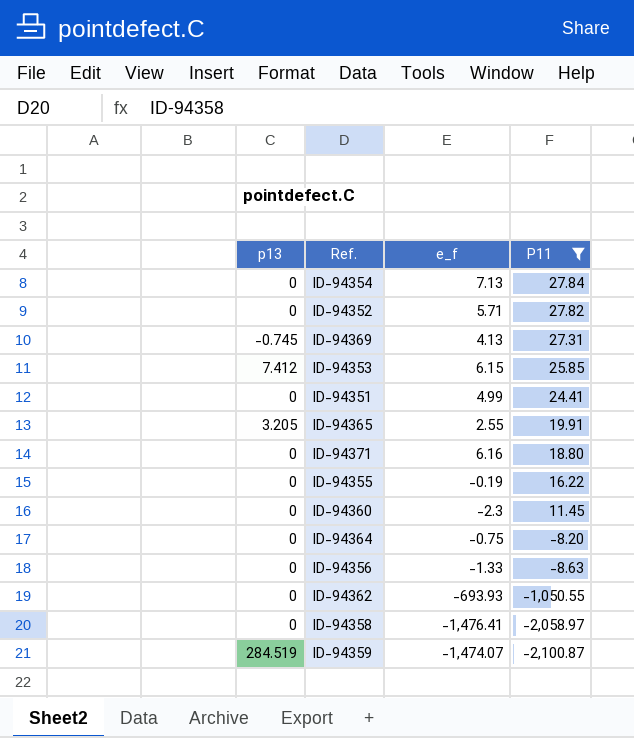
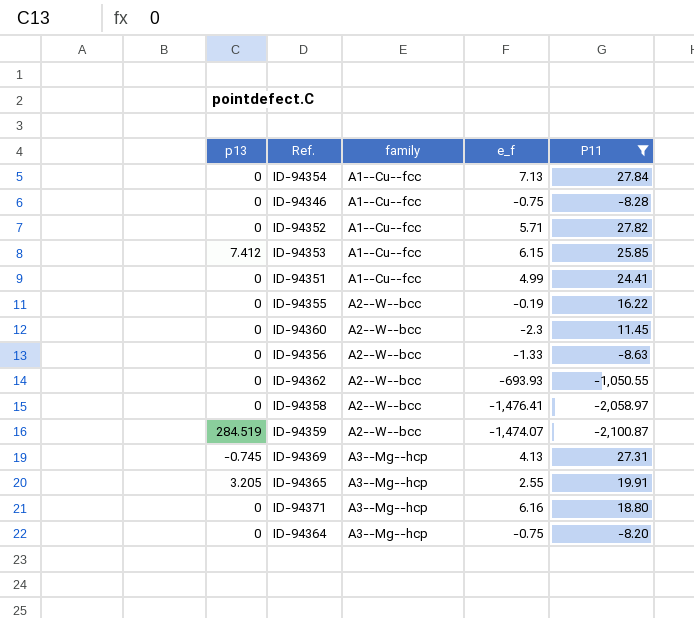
row order: P11 descending -> family ascending
column family | position: none -> 3
row ID-94346: none -> 0 | A1--Cu--fcc | -0.75 | -8.28

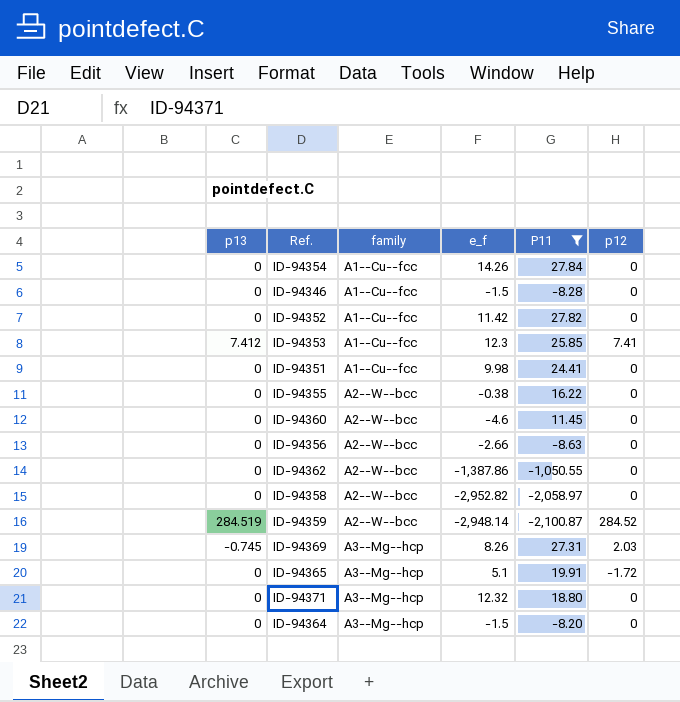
column p12 | position: none -> 6
ID-94354 | e_f: 7.13 -> 14.26
ID-94346 | e_f: -0.75 -> -1.5
ID-94352 | e_f: 5.71 -> 11.42
ID-94353 | e_f: 6.15 -> 12.3
ID-94351 | e_f: 4.99 -> 9.98
ID-94355 | e_f: -0.19 -> -0.38
ID-94360 | e_f: -2.3 -> -4.6
ID-94356 | e_f: -1.33 -> -2.66
ID-94362 | e_f: -693.93 -> -1,387.86
ID-94358 | e_f: -1,476.41 -> -2,952.82
ID-94359 | e_f: -1,474.07 -> -2,948.14
ID-94369 | e_f: 4.13 -> 8.26
ID-94365 | p13: 3.205 -> 0
ID-94365 | e_f: 2.55 -> 5.1
ID-94371 | e_f: 6.16 -> 12.32
ID-94364 | e_f: -0.75 -> -1.5

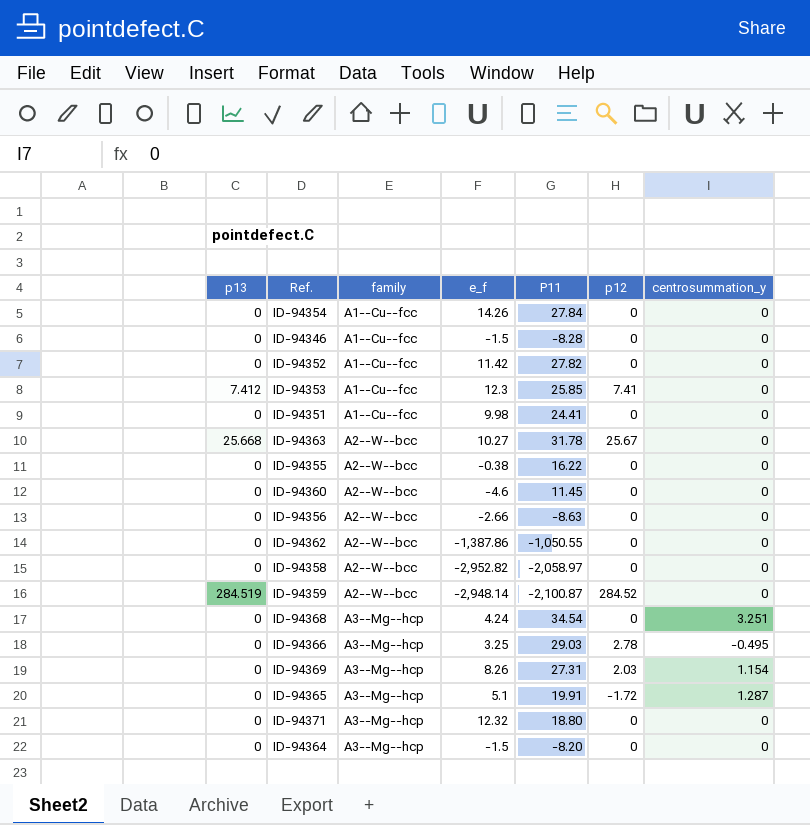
filter: P11 <= 27.84 -> none
column centrosummation_y | position: none -> 7
ID-94369 | p13: -0.745 -> 0

